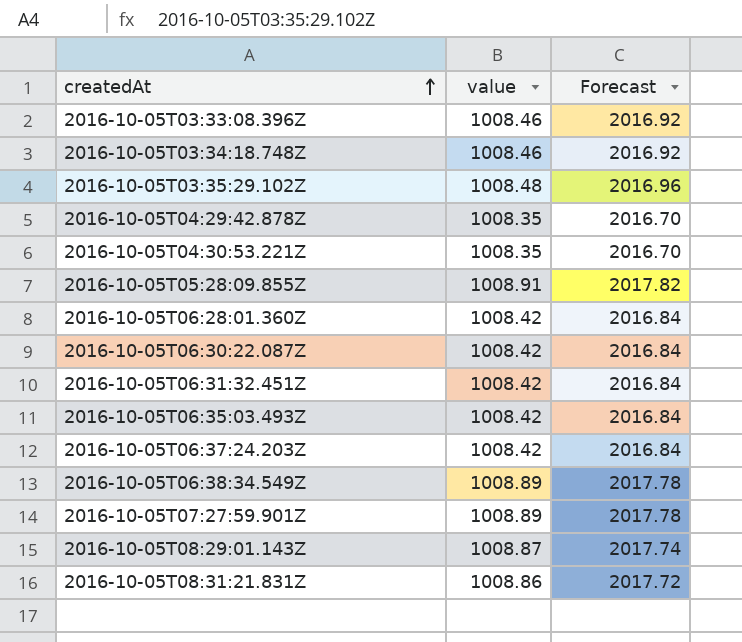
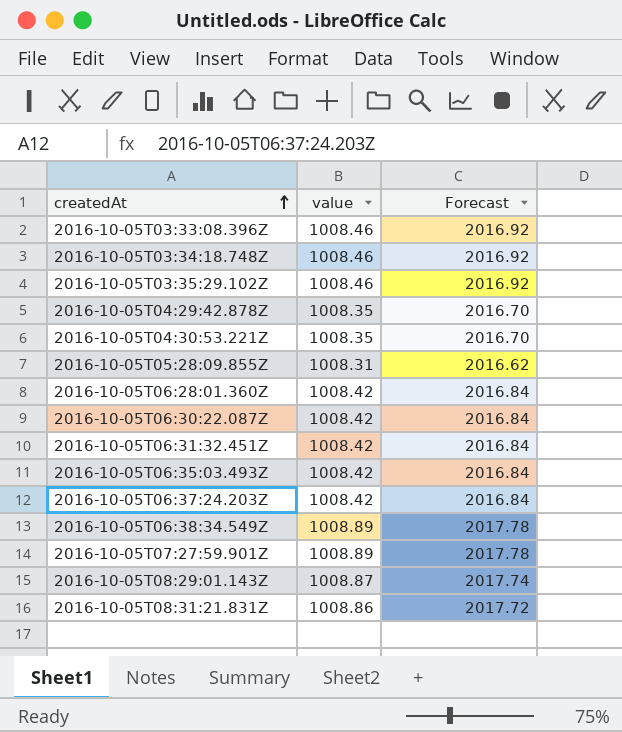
2016-10-05T03:35:29.102Z | value: 1008.48 -> 1008.46
2016-10-05T03:35:29.102Z | Forecast: 2016.96 -> 2016.92
2016-10-05T05:28:09.855Z | value: 1008.91 -> 1008.31
2016-10-05T05:28:09.855Z | Forecast: 2017.82 -> 2016.62

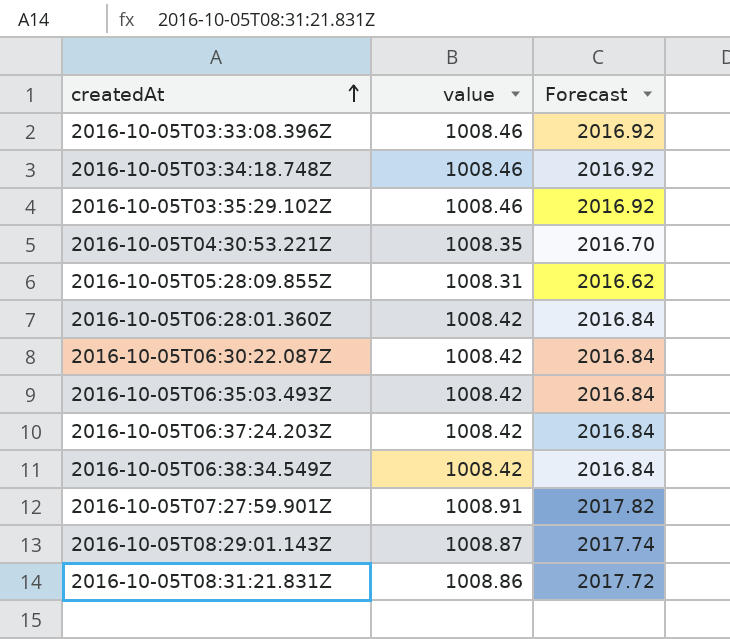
row 2016-10-05T04:29:42.878Z: 1008.35 | 2016.70 -> none
row 2016-10-05T06:31:32.451Z: 1008.42 | 2016.84 -> none
2016-10-05T06:38:34.549Z | value: 1008.89 -> 1008.42
2016-10-05T06:38:34.549Z | Forecast: 2017.78 -> 2016.84
2016-10-05T07:27:59.901Z | value: 1008.89 -> 1008.91
2016-10-05T07:27:59.901Z | Forecast: 2017.78 -> 2017.82

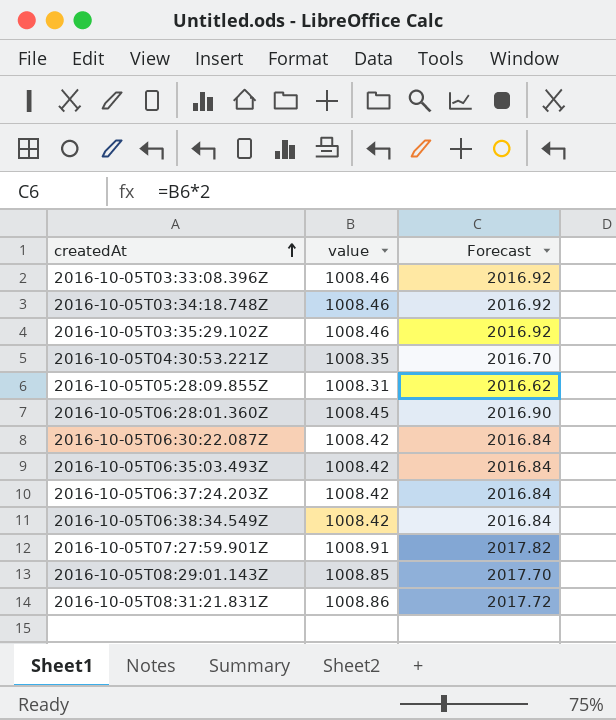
2016-10-05T06:28:01.360Z | value: 1008.42 -> 1008.45
2016-10-05T06:28:01.360Z | Forecast: 2016.84 -> 2016.90
2016-10-05T08:29:01.143Z | value: 1008.87 -> 1008.85
2016-10-05T08:29:01.143Z | Forecast: 2017.74 -> 2017.70

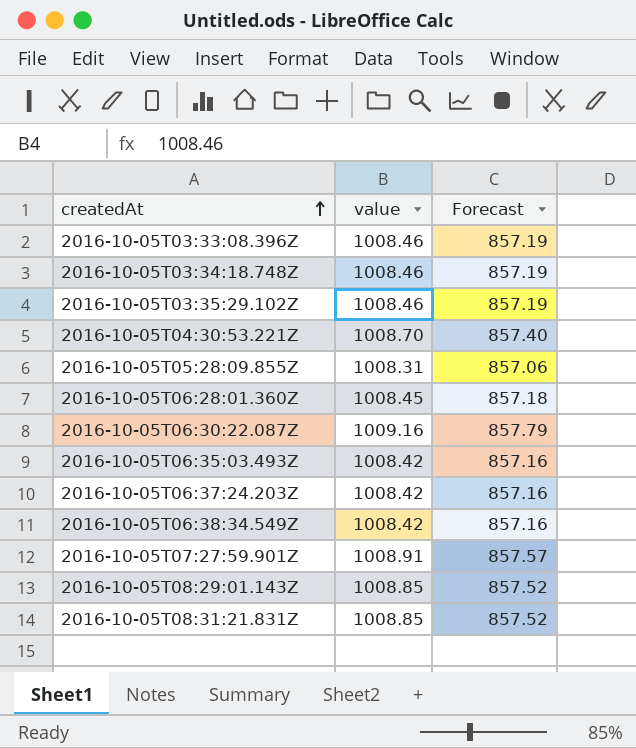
column Forecast | formula: [value] * 2 -> [value] * 0.85
2016-10-05T04:30:53.221Z | value: 1008.35 -> 1008.70
2016-10-05T06:30:22.087Z | value: 1008.42 -> 1009.16
2016-10-05T08:31:21.831Z | value: 1008.86 -> 1008.85

